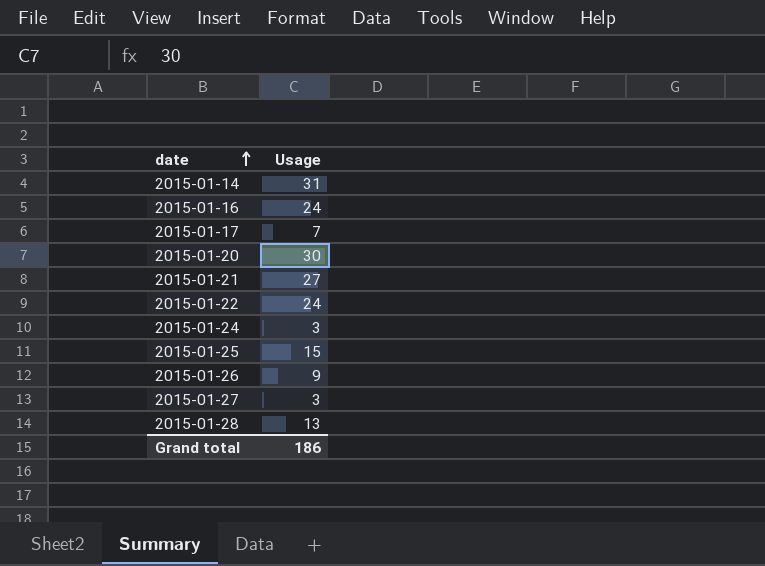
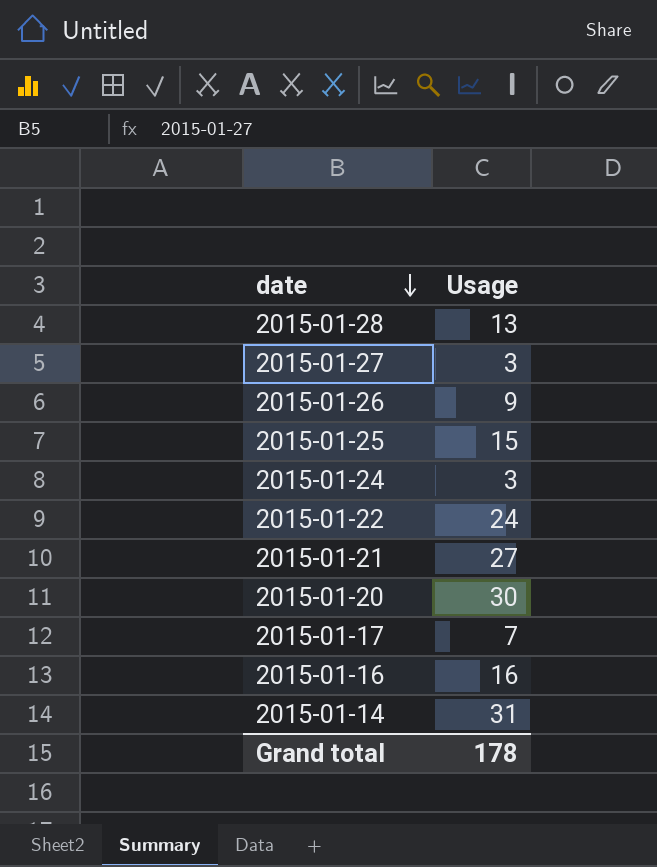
row order: date ascending -> date descending
2015-01-16 | Usage: 24 -> 16
Grand total | Usage: 186 -> 178

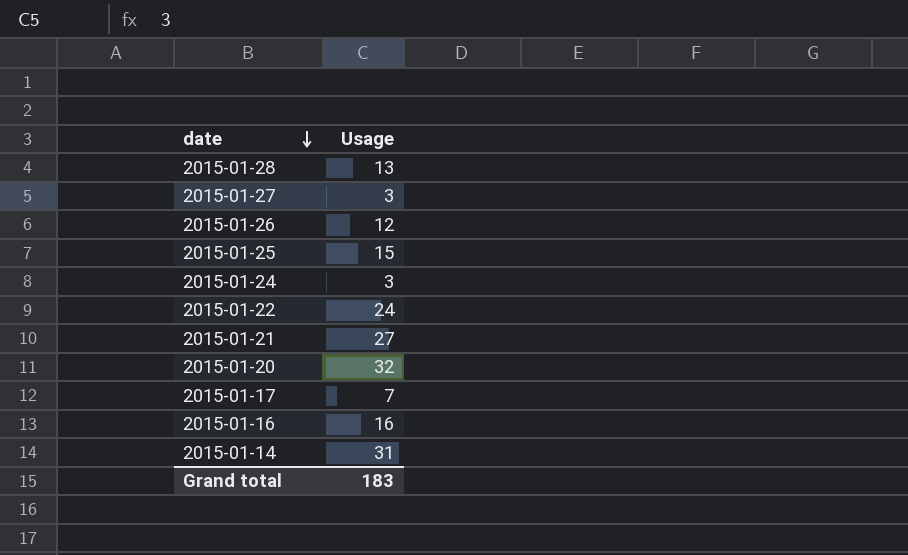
2015-01-26 | Usage: 9 -> 12
2015-01-20 | Usage: 30 -> 32
Grand total | Usage: 178 -> 183

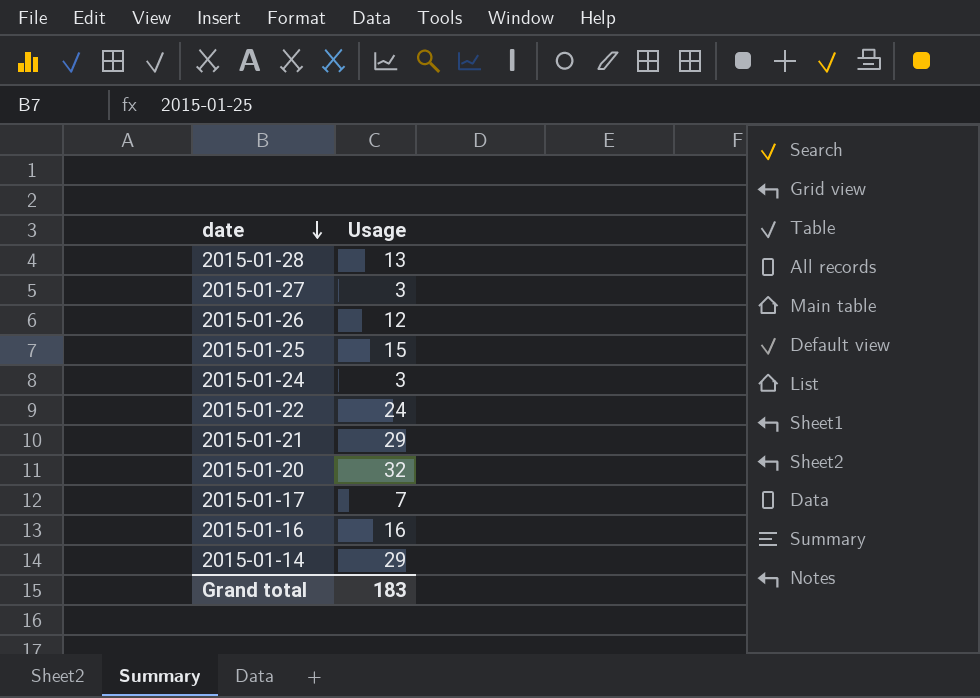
2015-01-21 | Usage: 27 -> 29
2015-01-14 | Usage: 31 -> 29

